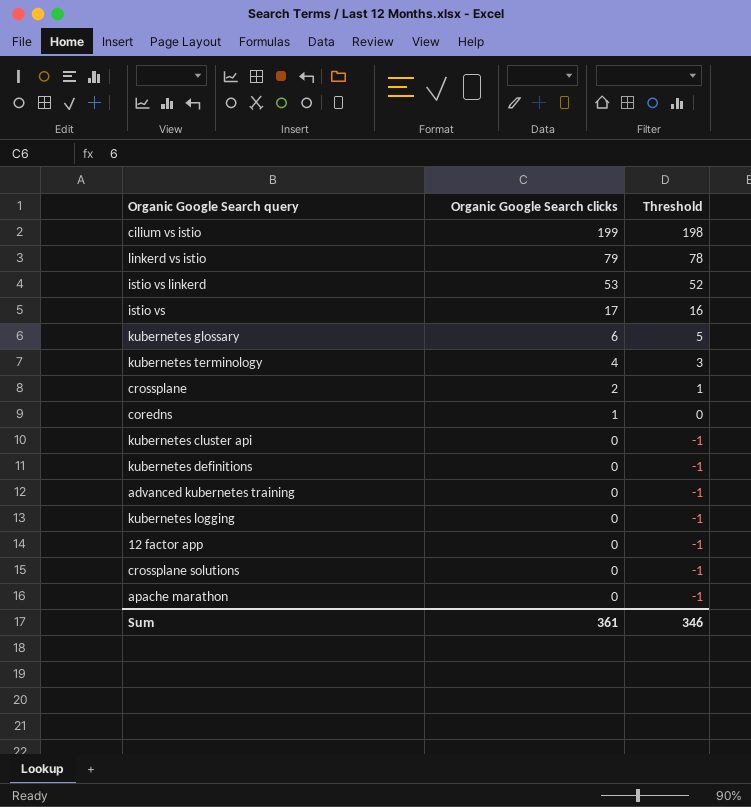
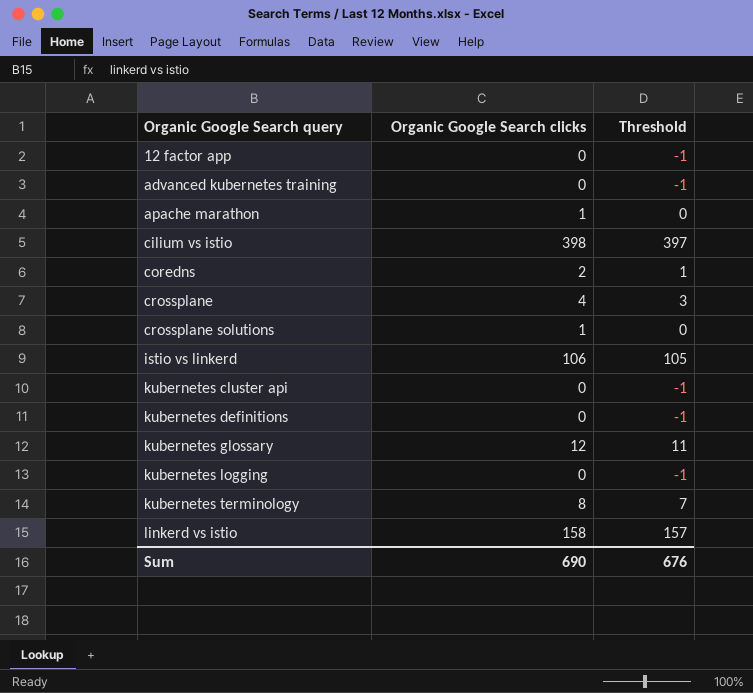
row order: Organic Google Search clicks descending -> Organic Google Search query ascending
row istio vs: 17 | 16 -> none
apache marathon | Organic Google Search clicks: 0 -> 1
apache marathon | Threshold: -1 -> 0
cilium vs istio | Organic Google Search clicks: 199 -> 398
cilium vs istio | Threshold: 198 -> 397
coredns | Organic Google Search clicks: 1 -> 2
coredns | Threshold: 0 -> 1
crossplane | Organic Google Search clicks: 2 -> 4
crossplane | Threshold: 1 -> 3
crossplane solutions | Organic Google Search clicks: 0 -> 1
crossplane solutions | Threshold: -1 -> 0
istio vs linkerd | Organic Google Search clicks: 53 -> 106
istio vs linkerd | Threshold: 52 -> 105
kubernetes glossary | Organic Google Search clicks: 6 -> 12
kubernetes glossary | Threshold: 5 -> 11
kubernetes terminology | Organic Google Search clicks: 4 -> 8
kubernetes terminology | Threshold: 3 -> 7
linkerd vs istio | Organic Google Search clicks: 79 -> 158
linkerd vs istio | Threshold: 78 -> 157
Sum | Organic Google Search clicks: 361 -> 690
Sum | Threshold: 346 -> 676

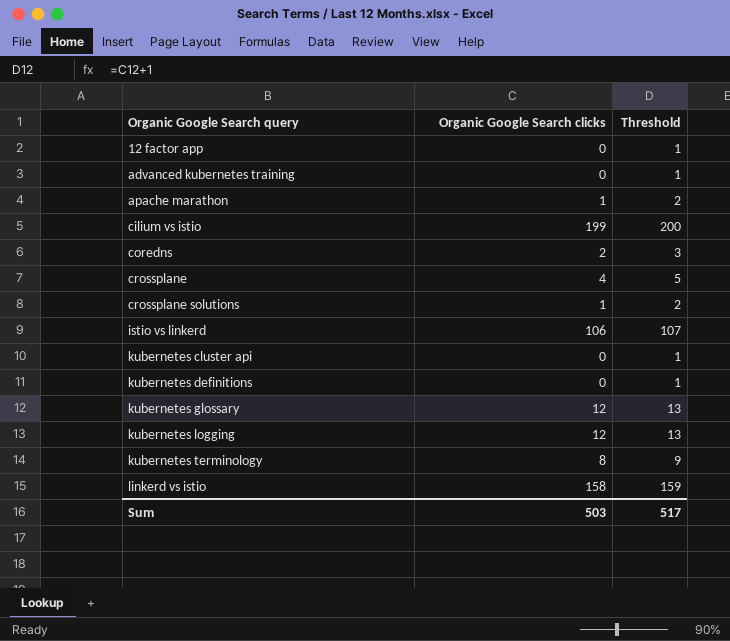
column Threshold | formula: [Organic Google Search clicks] - 1 -> [Organic Google Search clicks] + 1
cilium vs istio | Organic Google Search clicks: 398 -> 199
kubernetes logging | Organic Google Search clicks: 0 -> 12
Sum | Organic Google Search clicks: 690 -> 503
Sum | Threshold: 676 -> 517

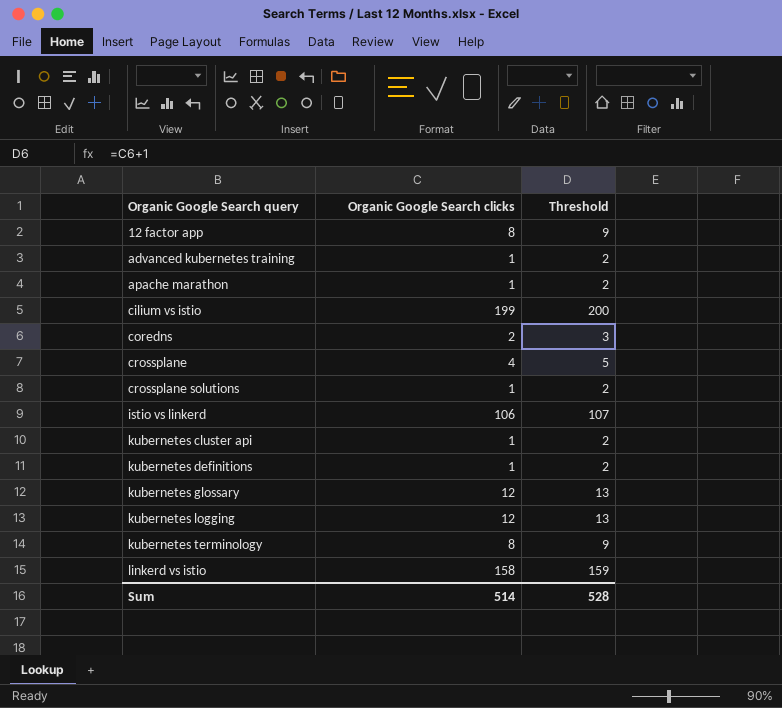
12 factor app | Organic Google Search clicks: 0 -> 8
12 factor app | Threshold: 1 -> 9
advanced kubernetes training | Organic Google Search clicks: 0 -> 1
advanced kubernetes training | Threshold: 1 -> 2
kubernetes cluster api | Organic Google Search clicks: 0 -> 1
kubernetes cluster api | Threshold: 1 -> 2
kubernetes definitions | Organic Google Search clicks: 0 -> 1
kubernetes definitions | Threshold: 1 -> 2
Sum | Organic Google Search clicks: 503 -> 514
Sum | Threshold: 517 -> 528

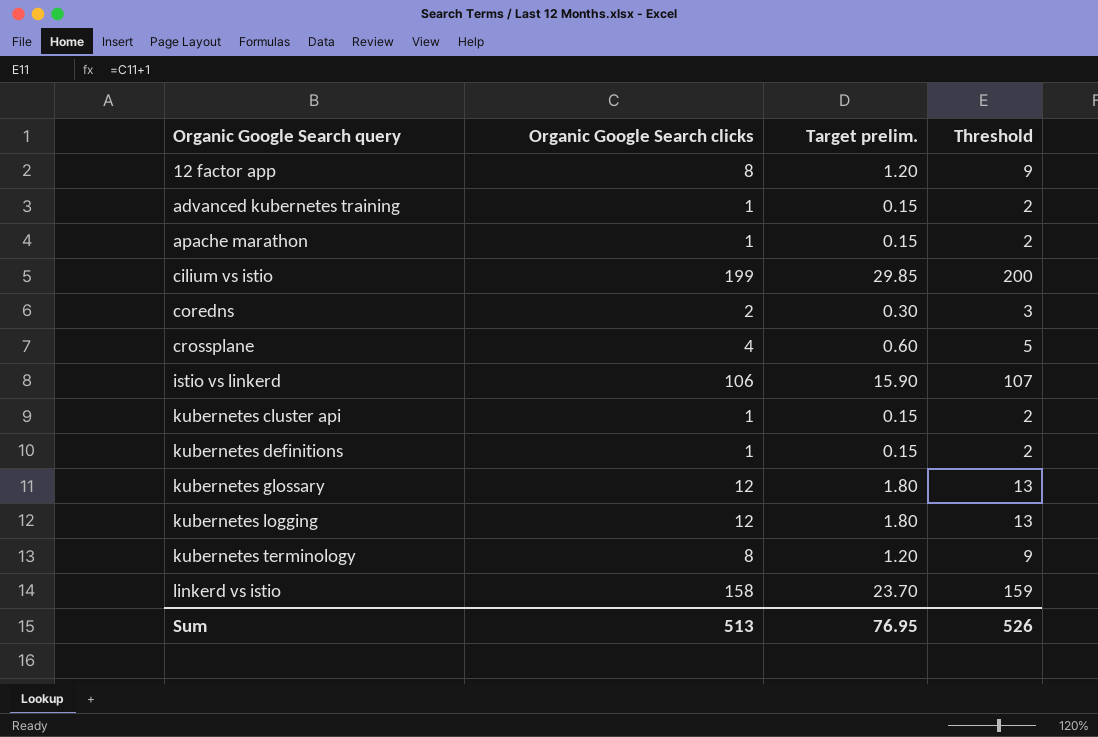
column Target prelim. | formula: none -> [Organic Google Search clicks] * 0.15
row crossplane solutions: 1 | 2 -> none
Sum | Organic Google Search clicks: 514 -> 513
Sum | Threshold: 528 -> 526

